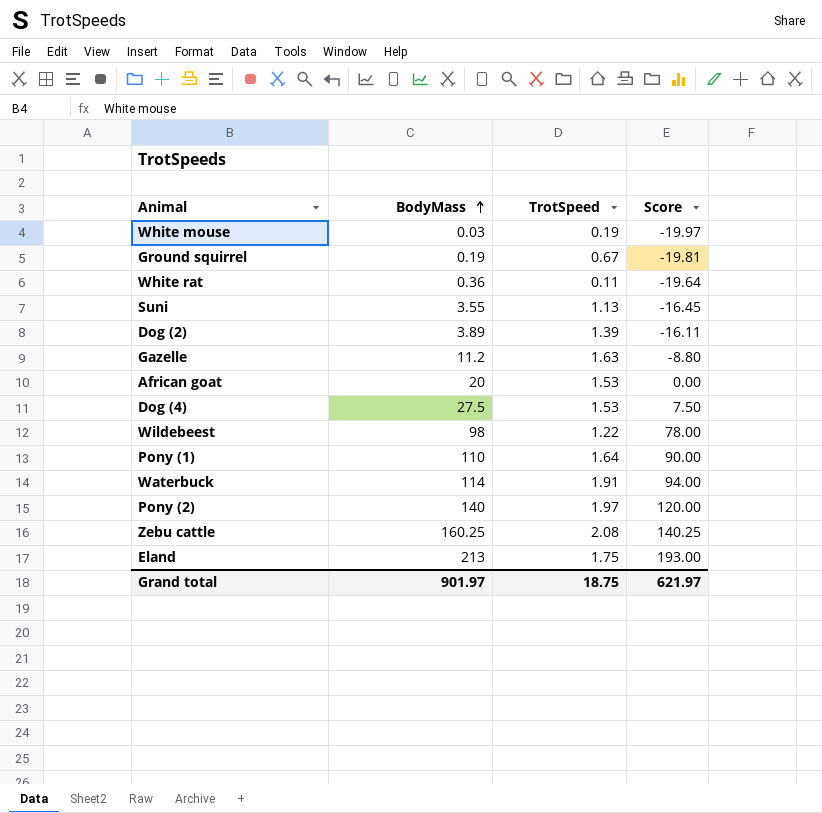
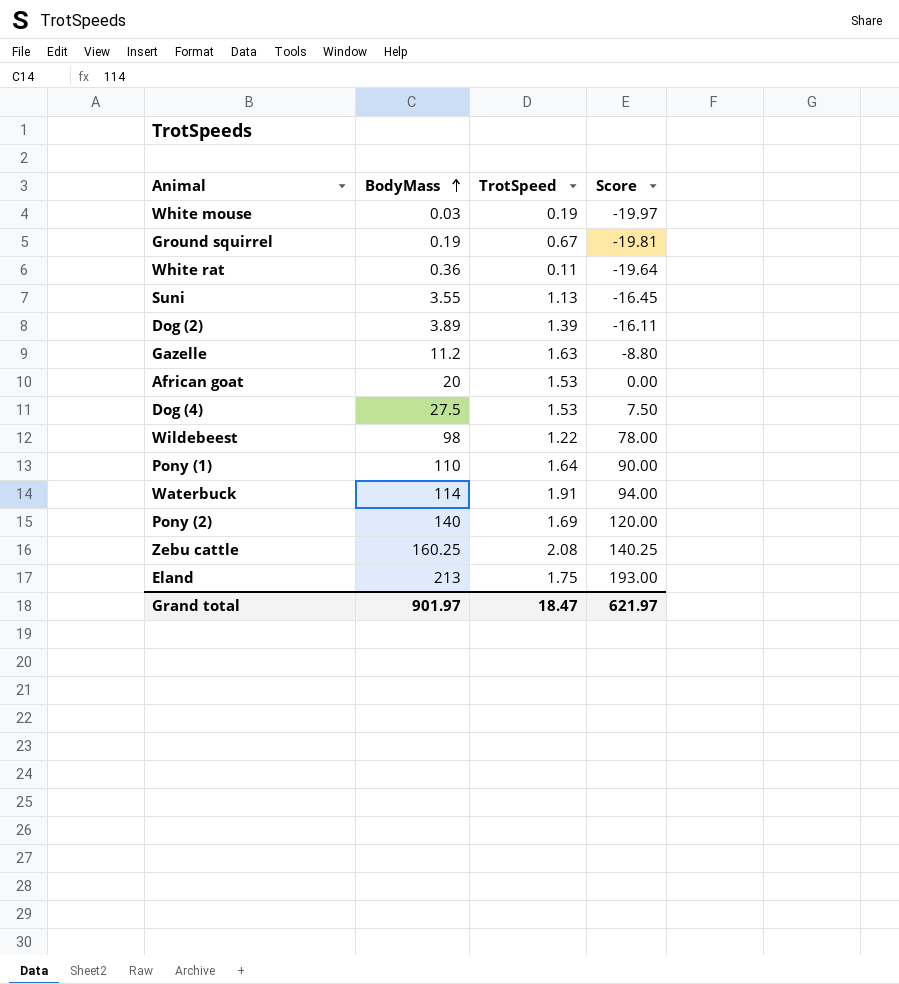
Pony (2) | TrotSpeed: 1.97 -> 1.69
Grand total | TrotSpeed: 18.75 -> 18.47

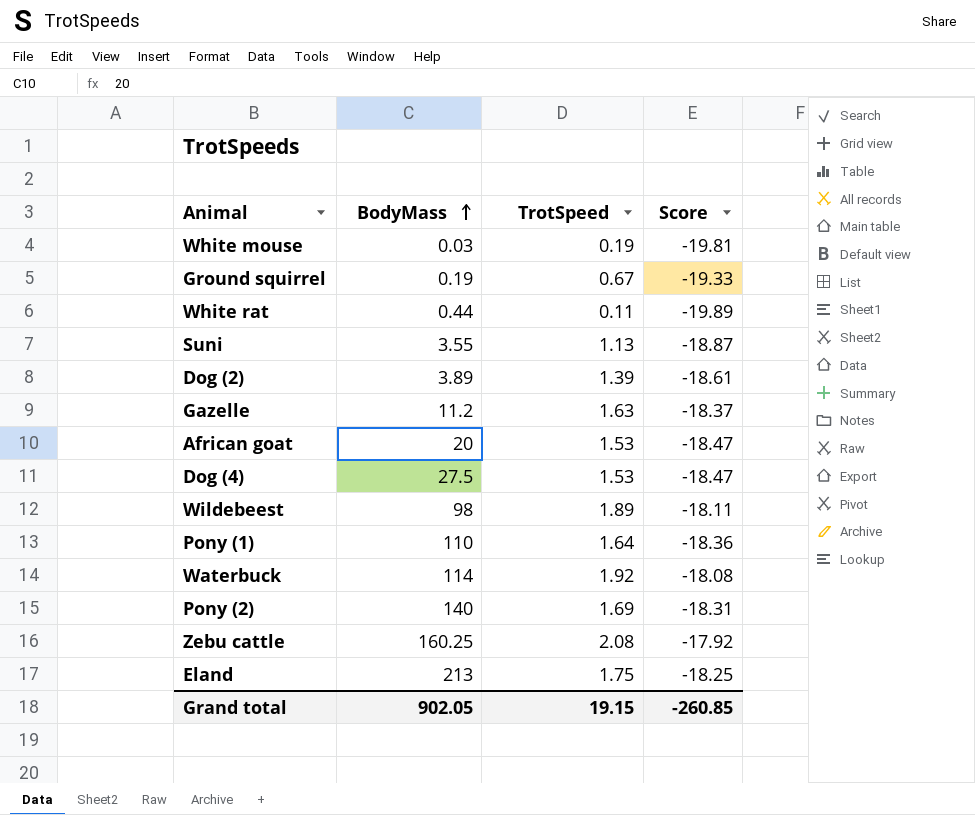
column Score | formula: [BodyMass] - 20 -> [TrotSpeed] - 20
White rat | BodyMass: 0.36 -> 0.44
Wildebeest | TrotSpeed: 1.22 -> 1.89
Waterbuck | TrotSpeed: 1.91 -> 1.92
Grand total | BodyMass: 901.97 -> 902.05
Grand total | TrotSpeed: 18.47 -> 19.15
Grand total | Score: 621.97 -> -260.85

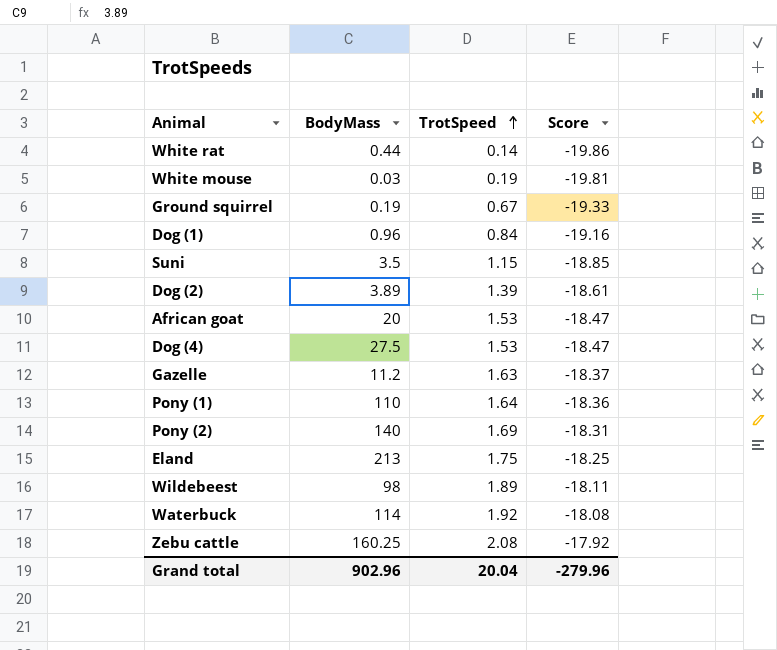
row order: BodyMass ascending -> TrotSpeed ascending
White rat | TrotSpeed: 0.11 -> 0.14
White rat | Score: -19.89 -> -19.86
row Dog (1): none -> 0.96 | 0.84 | -19.16
Suni | BodyMass: 3.55 -> 3.5
Suni | TrotSpeed: 1.13 -> 1.15
Suni | Score: -18.87 -> -18.85
Grand total | BodyMass: 902.05 -> 902.96
Grand total | TrotSpeed: 19.15 -> 20.04
Grand total | Score: -260.85 -> -279.96

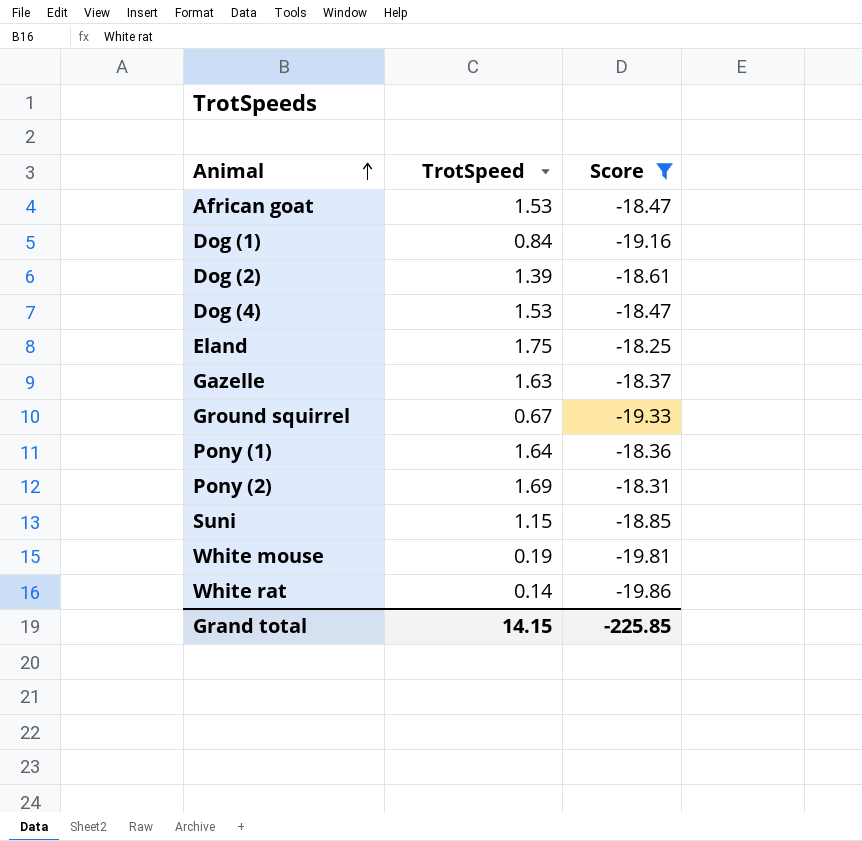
filter: none -> Score <= -18.25
row order: TrotSpeed ascending -> Animal ascending
column BodyMass | position: 2 -> none
Grand total | TrotSpeed: 20.04 -> 14.15
Grand total | Score: -279.96 -> -225.85

